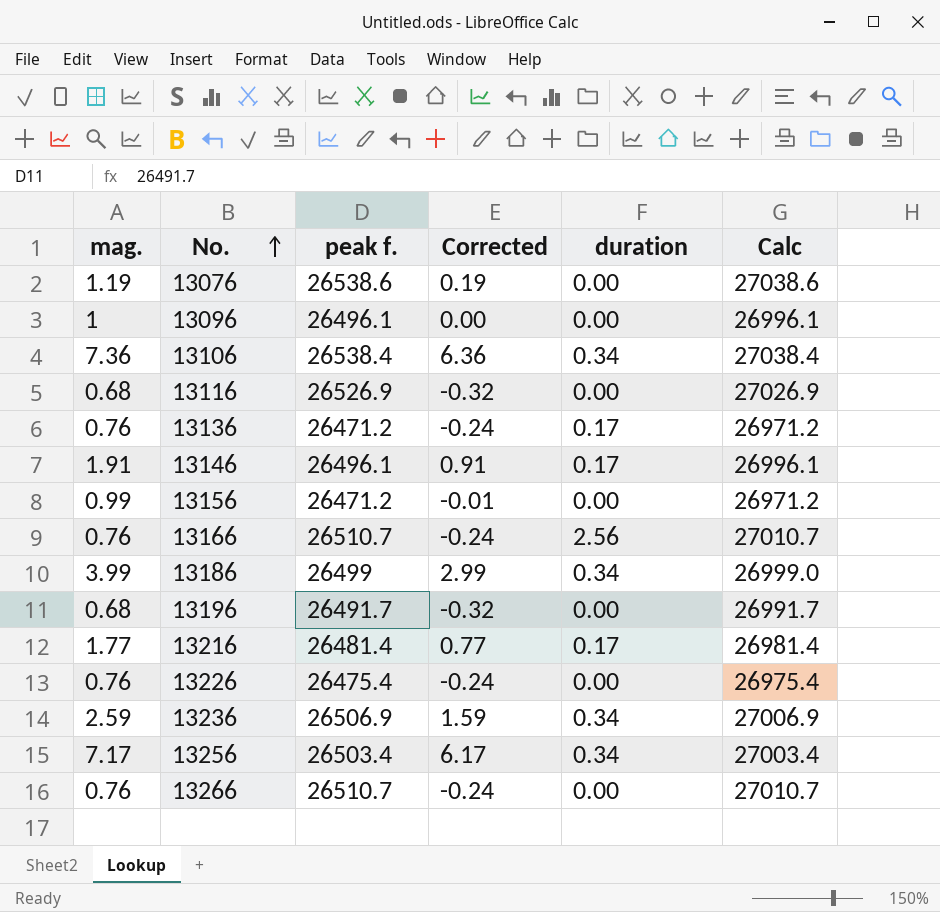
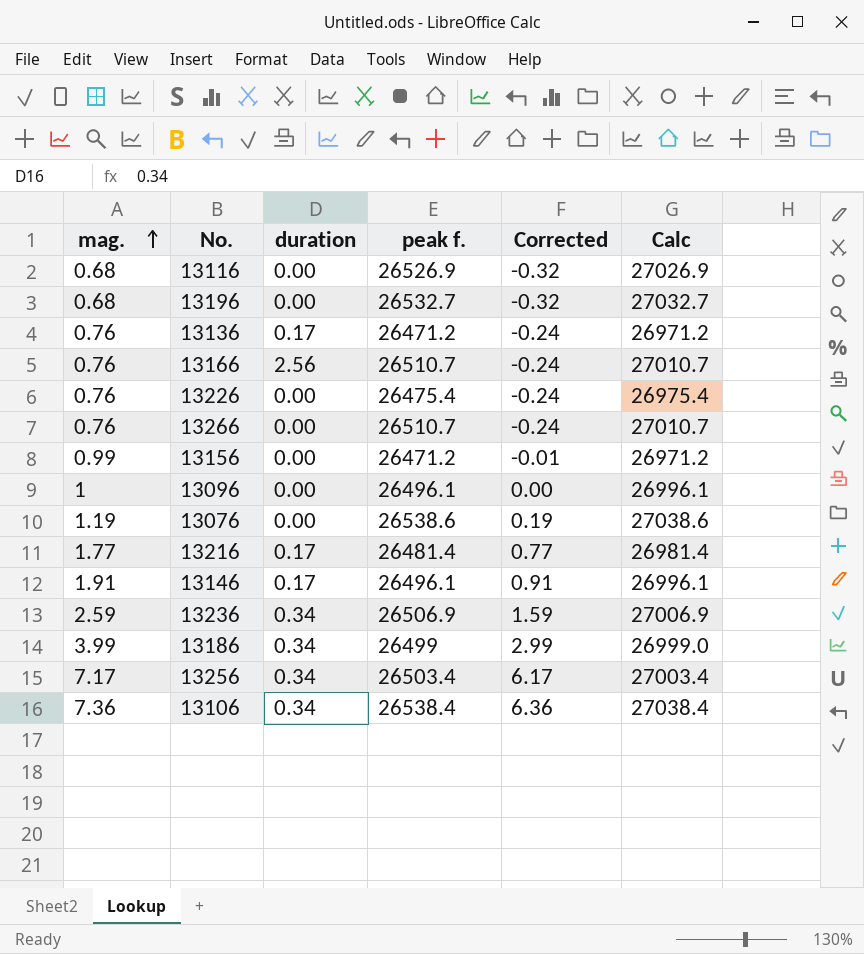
row order: No. ascending -> mag. ascending
column duration | position: 5 -> 3
13196 | peak f.: 26491.7 -> 26532.7
13196 | Calc: 26991.7 -> 27032.7

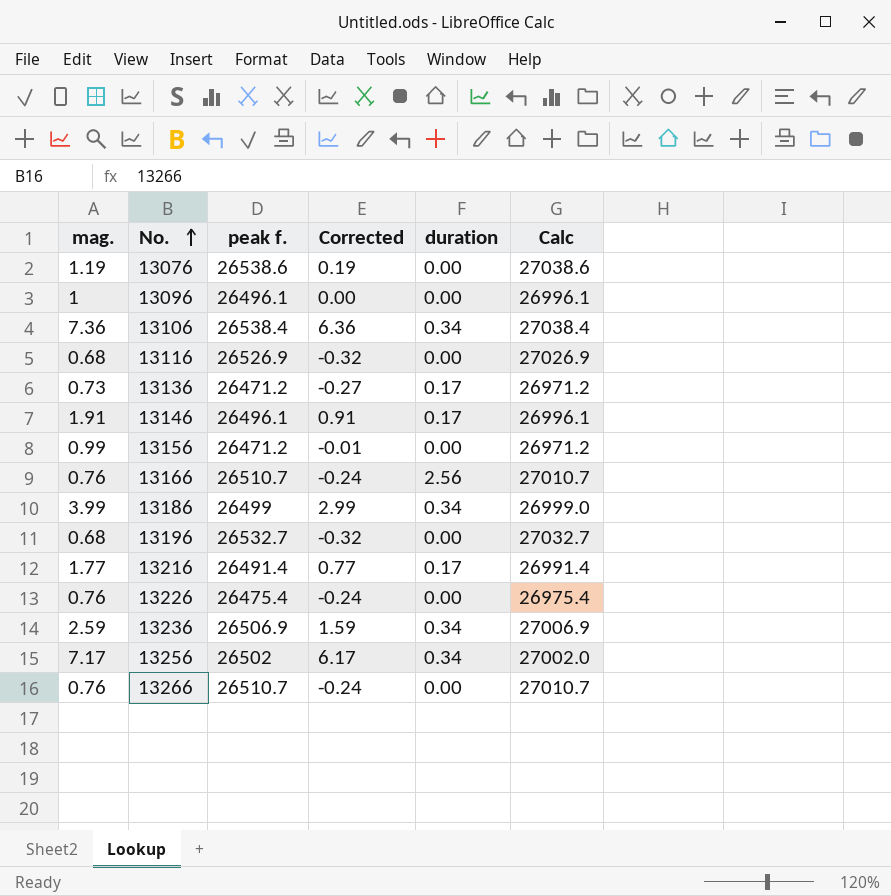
row order: mag. ascending -> No. ascending
column duration | position: 3 -> 5
13136 | mag.: 0.76 -> 0.73
13136 | Corrected: -0.24 -> -0.27
13216 | peak f.: 26481.4 -> 26491.4
13216 | Calc: 26981.4 -> 26991.4
13256 | peak f.: 26503.4 -> 26502
13256 | Calc: 27003.4 -> 27002.0

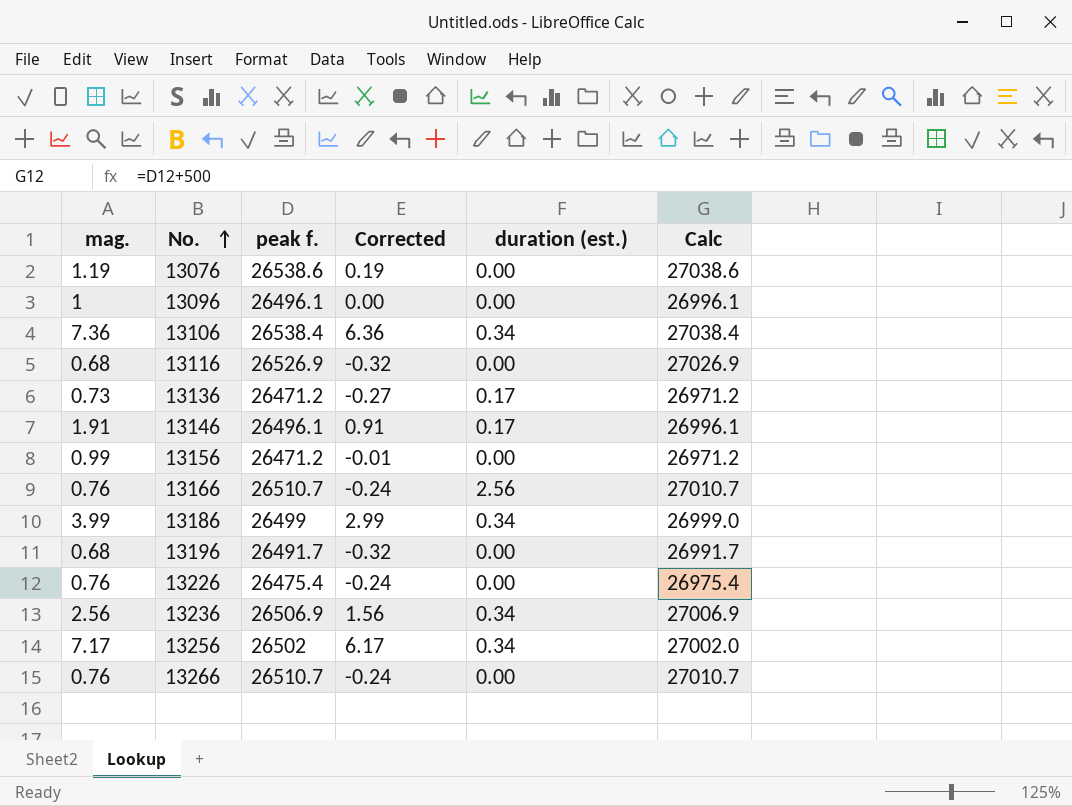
column name: duration -> duration (est.)
row 13216: 1.77 | 26491.4 | 0.77 | 0.17 | 26991.4 -> none
13196 | peak f.: 26532.7 -> 26491.7
13196 | Calc: 27032.7 -> 26991.7
13236 | mag.: 2.59 -> 2.56
13236 | Corrected: 1.59 -> 1.56

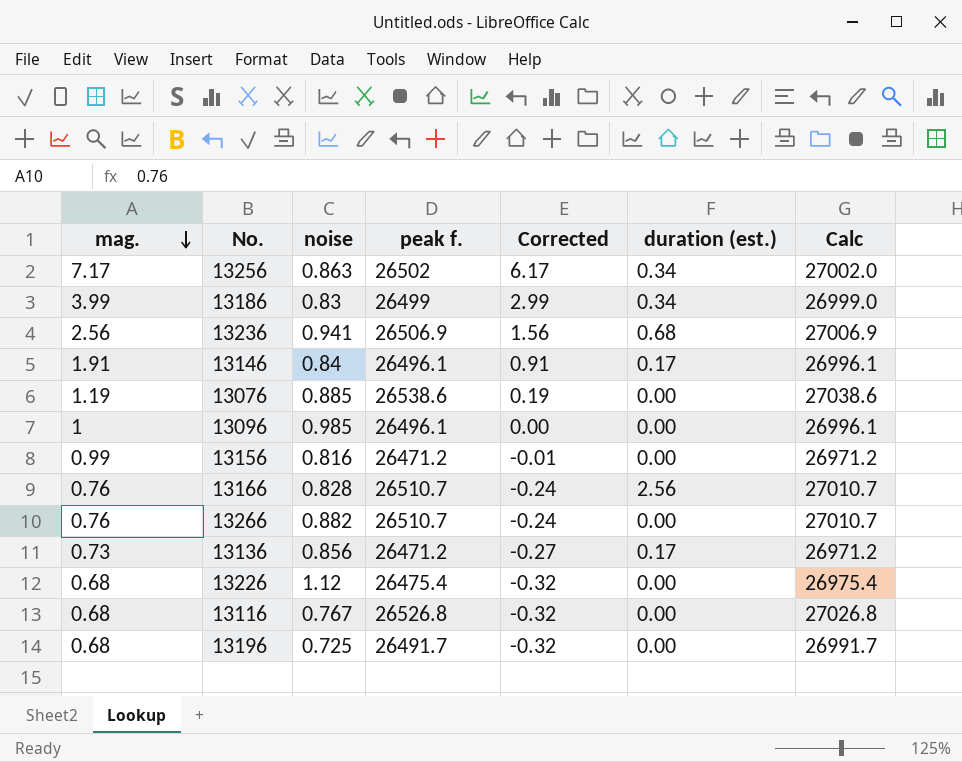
row order: No. ascending -> mag. descending
column noise | position: none -> 3
row 13106: 7.36 | 26538.4 | 6.36 | 0.34 | 27038.4 -> none
13236 | duration (est.): 0.34 -> 0.68
13226 | mag.: 0.76 -> 0.68
13226 | Corrected: -0.24 -> -0.32
13116 | peak f.: 26526.9 -> 26526.8
13116 | Calc: 27026.9 -> 27026.8

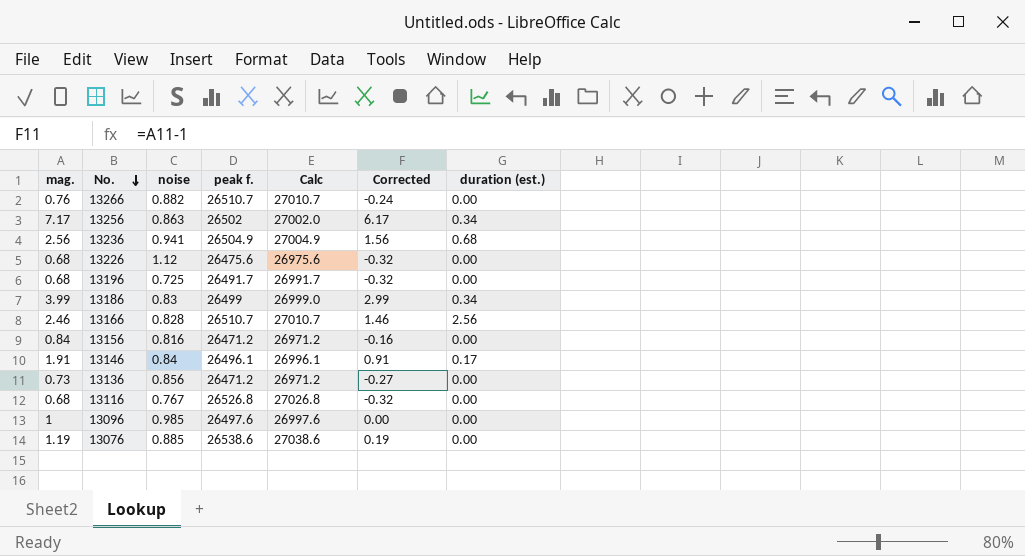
row order: mag. descending -> No. descending
column Calc | position: 7 -> 5
13236 | peak f.: 26506.9 -> 26504.9
13236 | Calc: 27006.9 -> 27004.9
13226 | peak f.: 26475.4 -> 26475.6
13226 | Calc: 26975.4 -> 26975.6
13166 | mag.: 0.76 -> 2.46
13166 | Corrected: -0.24 -> 1.46
13156 | mag.: 0.99 -> 0.84
13156 | Corrected: -0.01 -> -0.16
13136 | duration (est.): 0.17 -> 0.00
13096 | peak f.: 26496.1 -> 26497.6
13096 | Calc: 26996.1 -> 26997.6

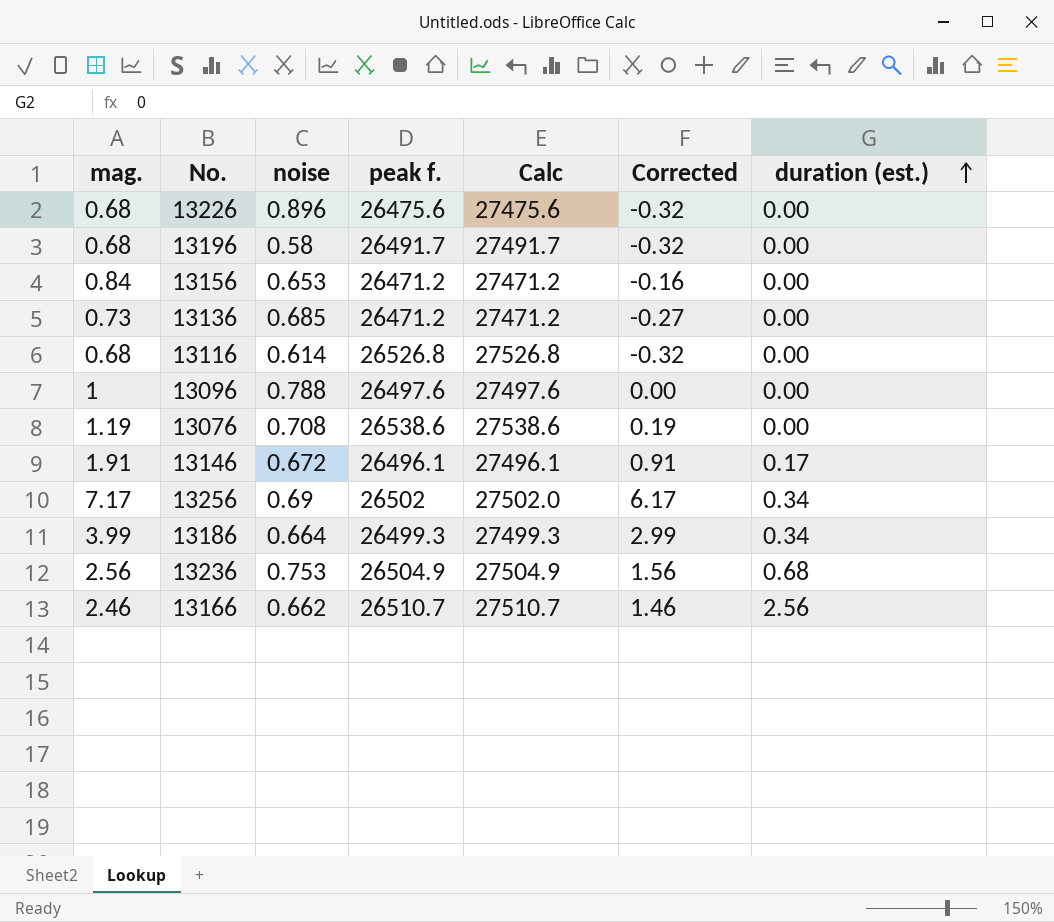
row order: No. descending -> duration (est.) ascending
column Calc | formula: [peak f.] + 500 -> [peak f.] + 1000
row 13266: 0.76 | 0.882 | 26510.7 | 27010.7 | -0.24 | 0.00 -> none
13226 | noise: 1.12 -> 0.896
13196 | noise: 0.725 -> 0.58
13156 | noise: 0.816 -> 0.653
13136 | noise: 0.856 -> 0.685
13116 | noise: 0.767 -> 0.614
13096 | noise: 0.985 -> 0.788
13076 | noise: 0.885 -> 0.708
13146 | noise: 0.84 -> 0.672
13256 | noise: 0.863 -> 0.69
13186 | noise: 0.83 -> 0.664
13186 | peak f.: 26499 -> 26499.3
13236 | noise: 0.941 -> 0.753
13166 | noise: 0.828 -> 0.662

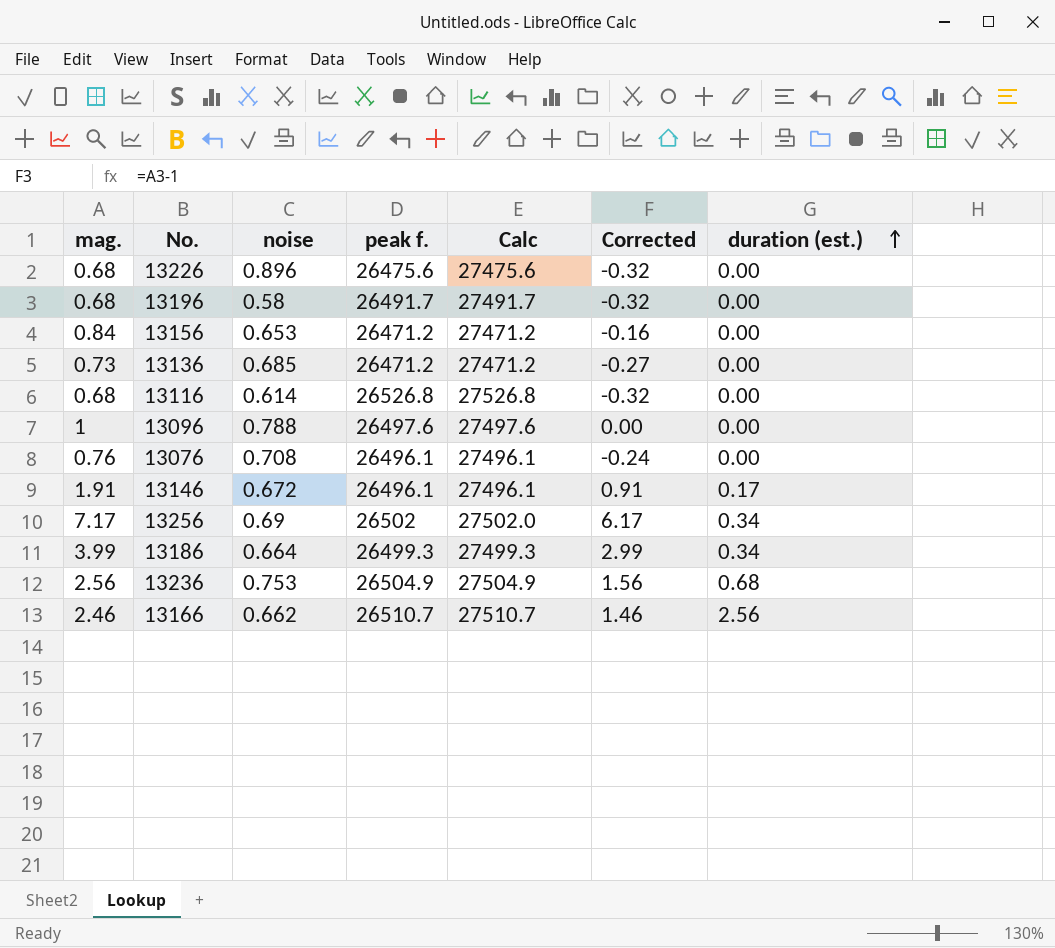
13076 | mag.: 1.19 -> 0.76
13076 | peak f.: 26538.6 -> 26496.1
13076 | Calc: 27538.6 -> 27496.1
13076 | Corrected: 0.19 -> -0.24

